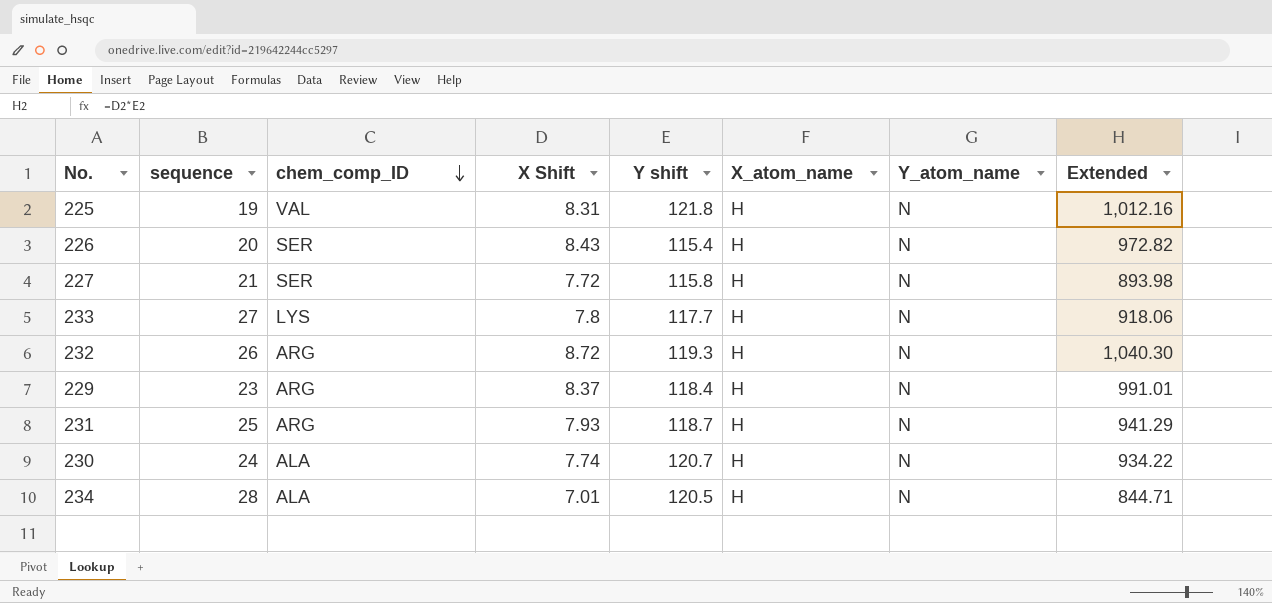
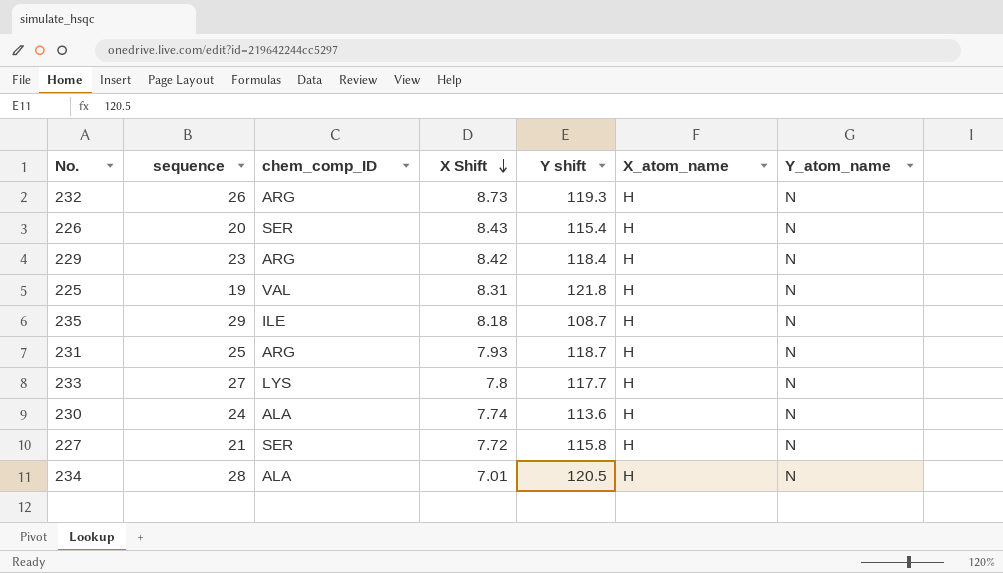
row order: chem_comp_ID descending -> X Shift descending
column Extended | formula: [X Shift] * [Y shift] -> none
232 | X Shift: 8.72 -> 8.73
229 | X Shift: 8.37 -> 8.42
row 235: none -> 29 | ILE | 8.18 | 108.7 | H | N
230 | Y shift: 120.7 -> 113.6

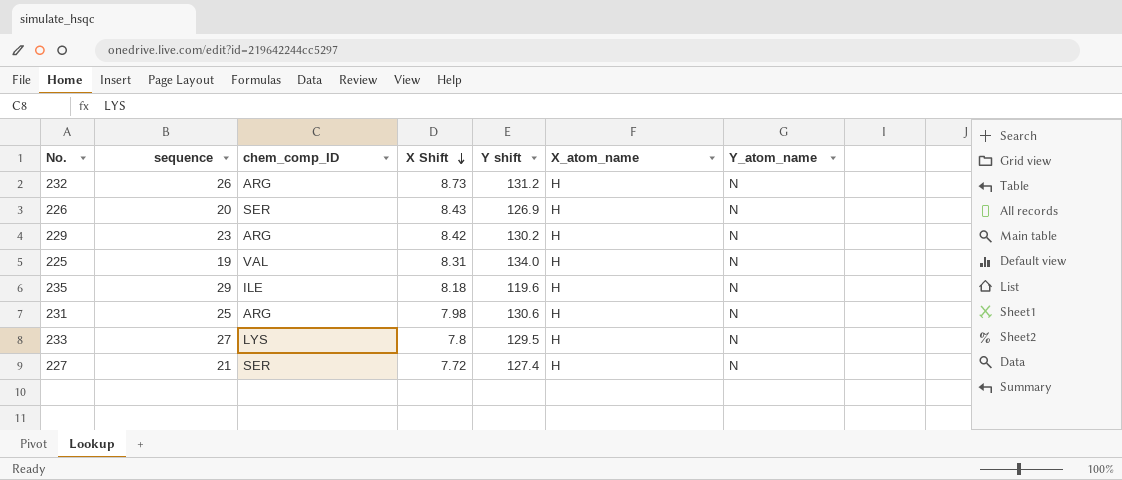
row 230: 24 | ALA | 7.74 | 113.6 | H | N -> none
row 234: 28 | ALA | 7.01 | 120.5 | H | N -> none
232 | Y shift: 119.3 -> 131.2
226 | Y shift: 115.4 -> 126.9
229 | Y shift: 118.4 -> 130.2
225 | Y shift: 121.8 -> 134.0
235 | Y shift: 108.7 -> 119.6
231 | X Shift: 7.93 -> 7.98
231 | Y shift: 118.7 -> 130.6
233 | Y shift: 117.7 -> 129.5
227 | Y shift: 115.8 -> 127.4

